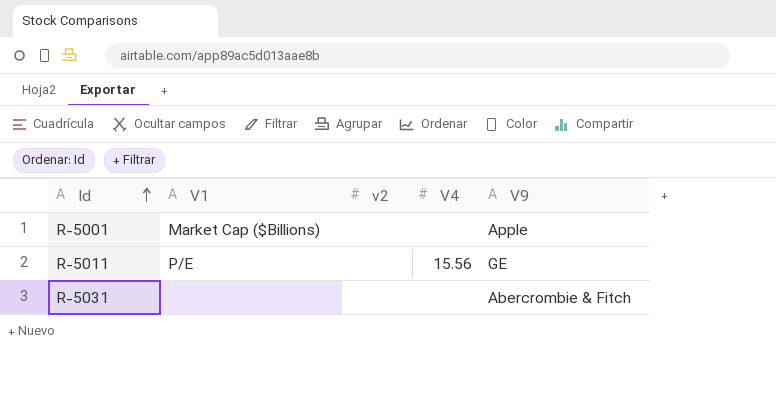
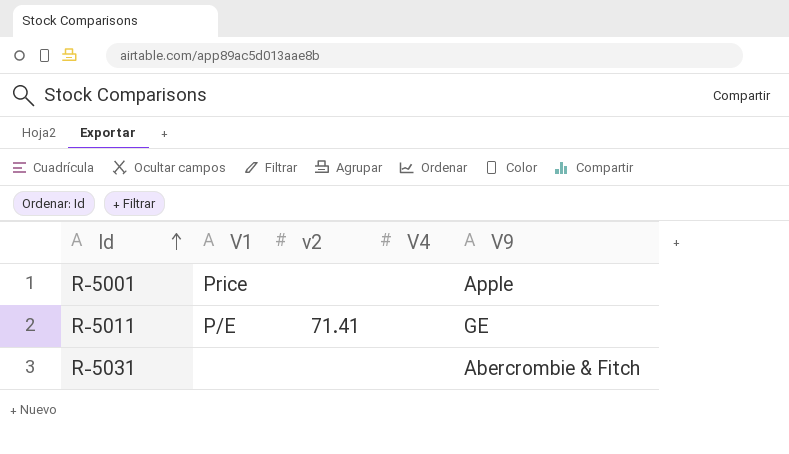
R-5001 | V1: Market Cap ($Billions) -> Price
R-5011 | v2: none -> 71.41
R-5011 | V4: 15.56 -> none

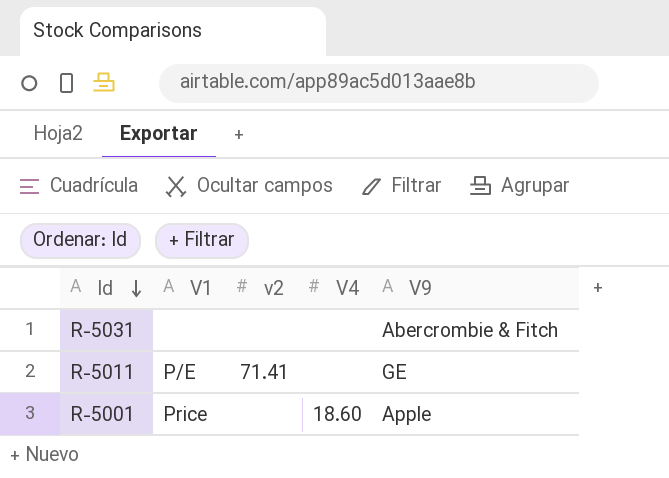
row order: Id ascending -> Id descending
R-5001 | V4: none -> 18.60

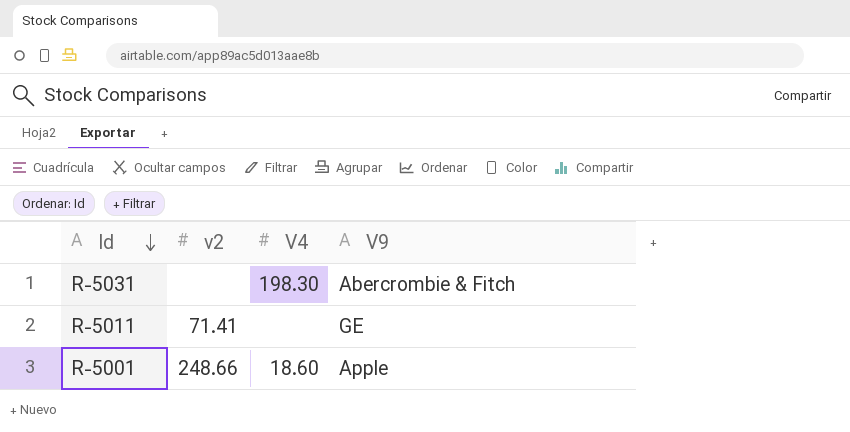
column V1 | position: 2 -> none
R-5031 | V4: none -> 198.30
R-5001 | v2: none -> 248.66

